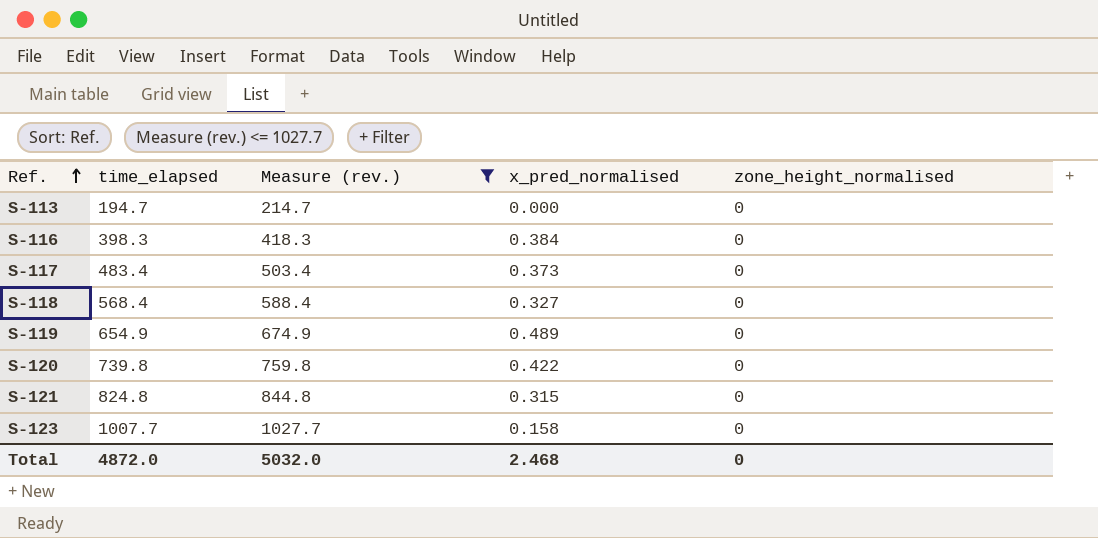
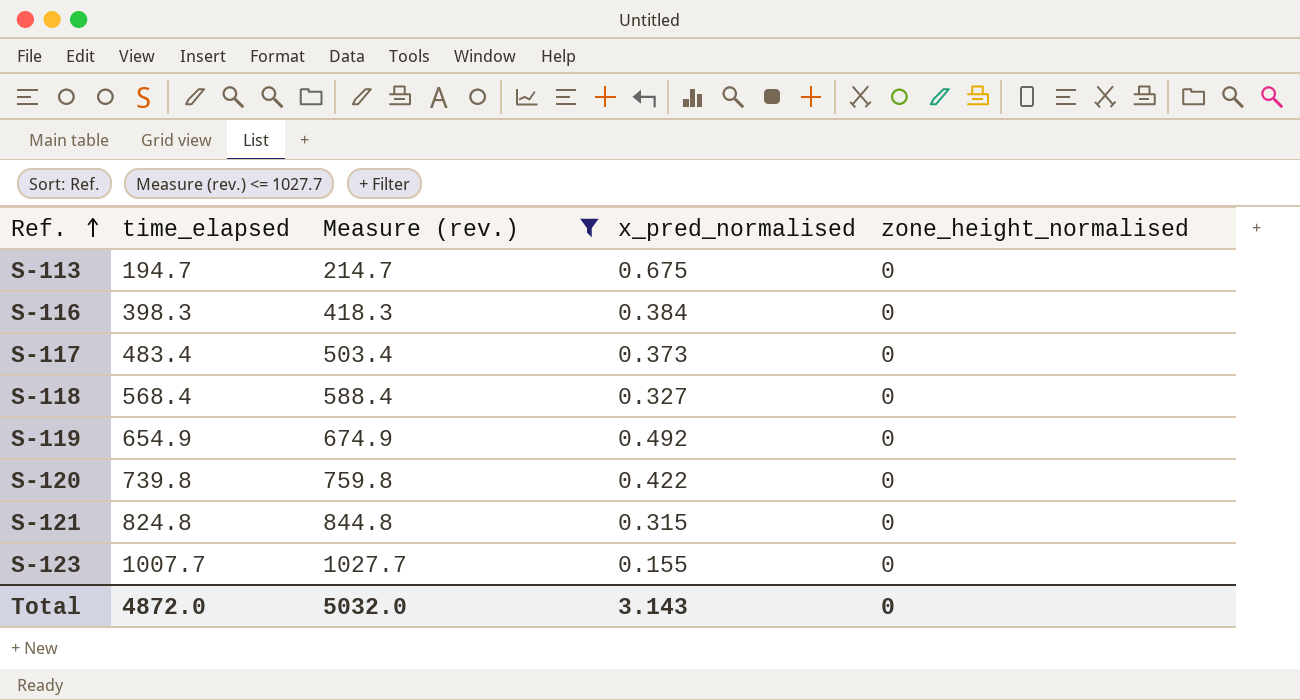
S-113 | x_pred_normalised: 0.000 -> 0.675
S-119 | x_pred_normalised: 0.489 -> 0.492
S-123 | x_pred_normalised: 0.158 -> 0.155
Total | x_pred_normalised: 2.468 -> 3.143

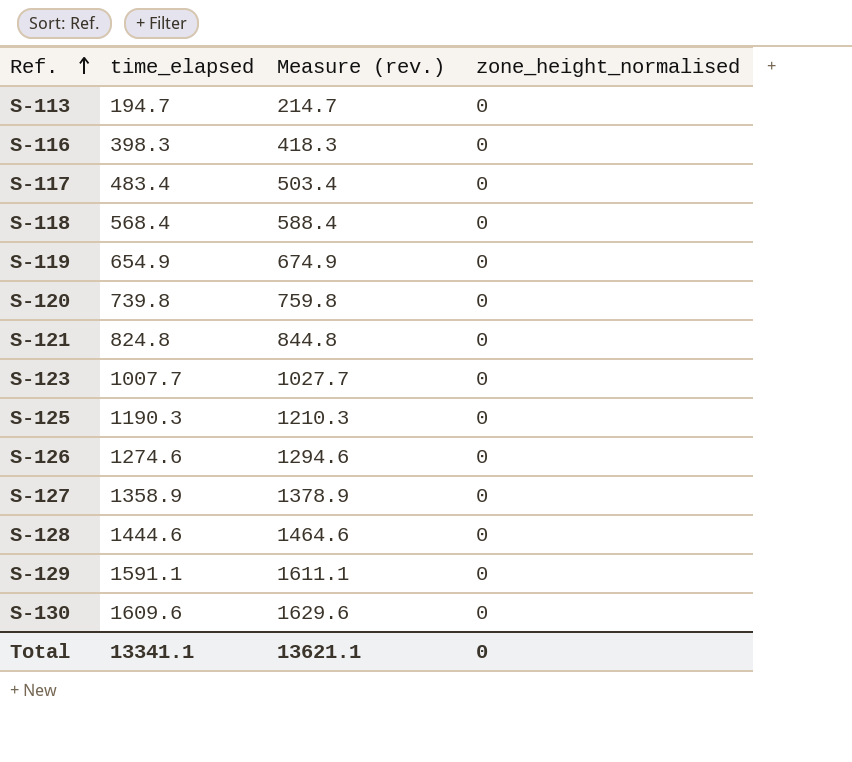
filter: Measure (rev.) <= 1027.7 -> none
column x_pred_normalised | position: 4 -> none
Total | time_elapsed: 4872.0 -> 13341.1
Total | Measure (rev.): 5032.0 -> 13621.1

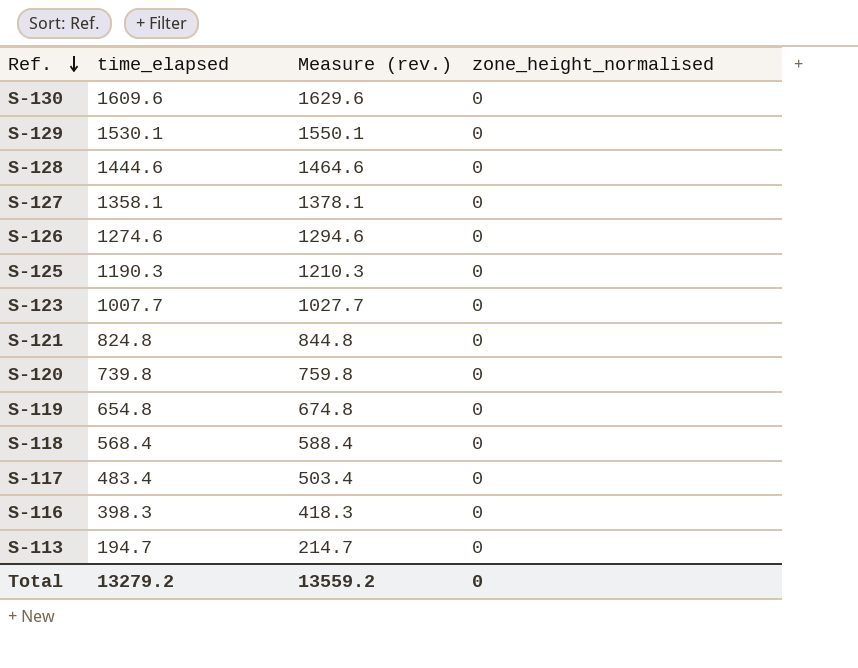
row order: Ref. ascending -> Ref. descending
S-129 | time_elapsed: 1591.1 -> 1530.1
S-129 | Measure (rev.): 1611.1 -> 1550.1
S-127 | time_elapsed: 1358.9 -> 1358.1
S-127 | Measure (rev.): 1378.9 -> 1378.1
S-119 | time_elapsed: 654.9 -> 654.8
S-119 | Measure (rev.): 674.9 -> 674.8
Total | time_elapsed: 13341.1 -> 13279.2
Total | Measure (rev.): 13621.1 -> 13559.2

